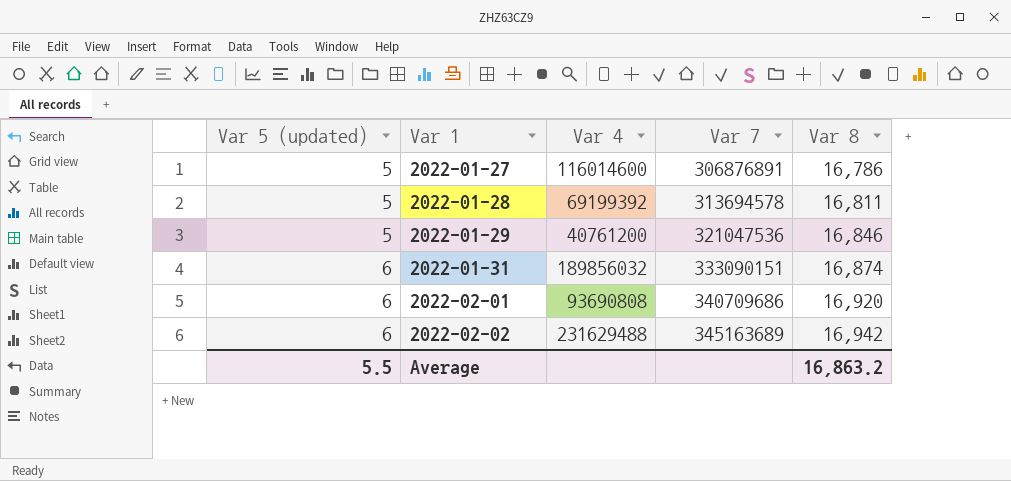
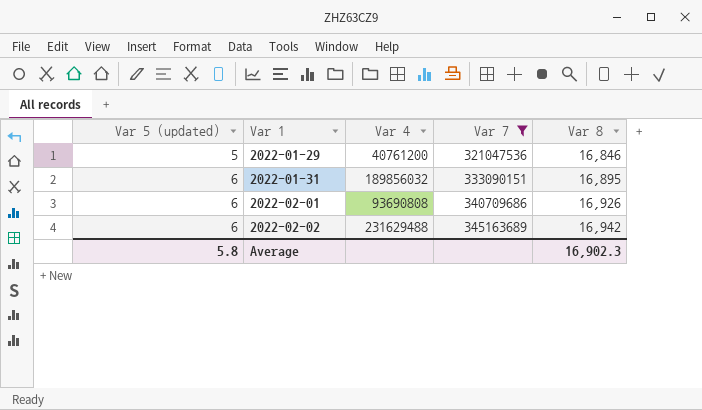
filter: none -> Var 7 >= 321047536
2022-01-31 | Var 8: 16,874 -> 16,895
2022-02-01 | Var 8: 16,920 -> 16,926
Average | Var 5 (updated): 5.5 -> 5.8
Average | Var 8: 16,863.2 -> 16,902.3

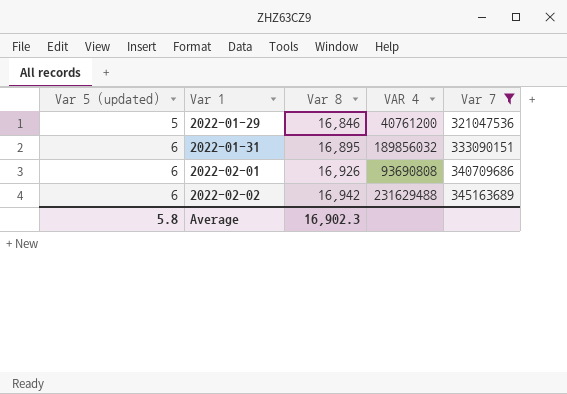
column Var 8 | position: 5 -> 3
column name: Var 4 -> VAR 4

